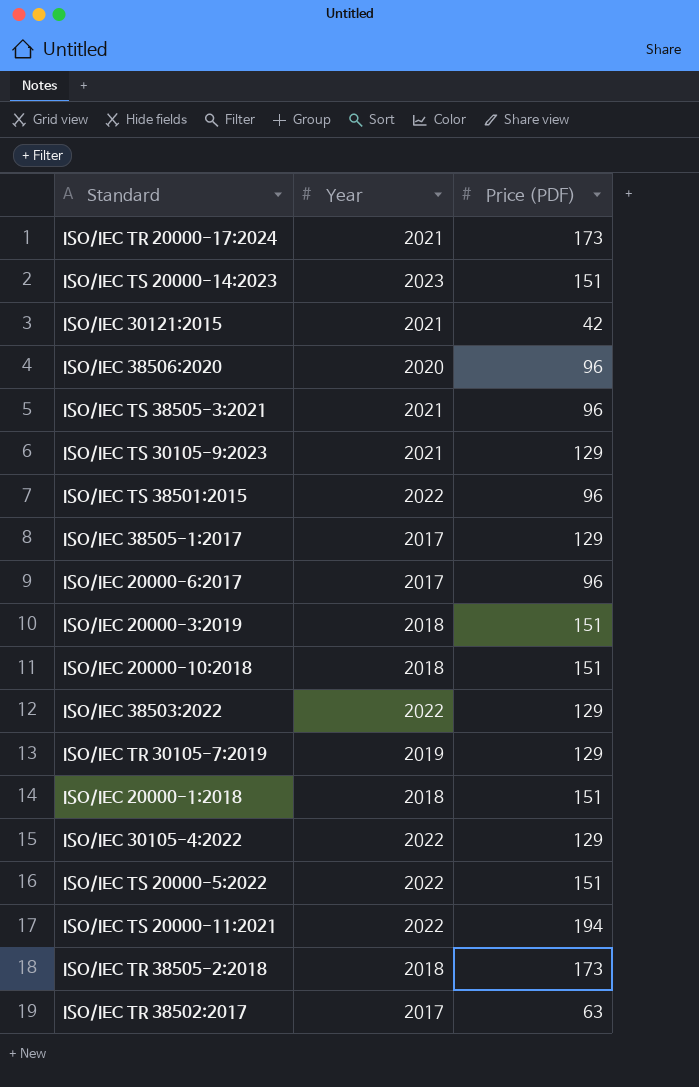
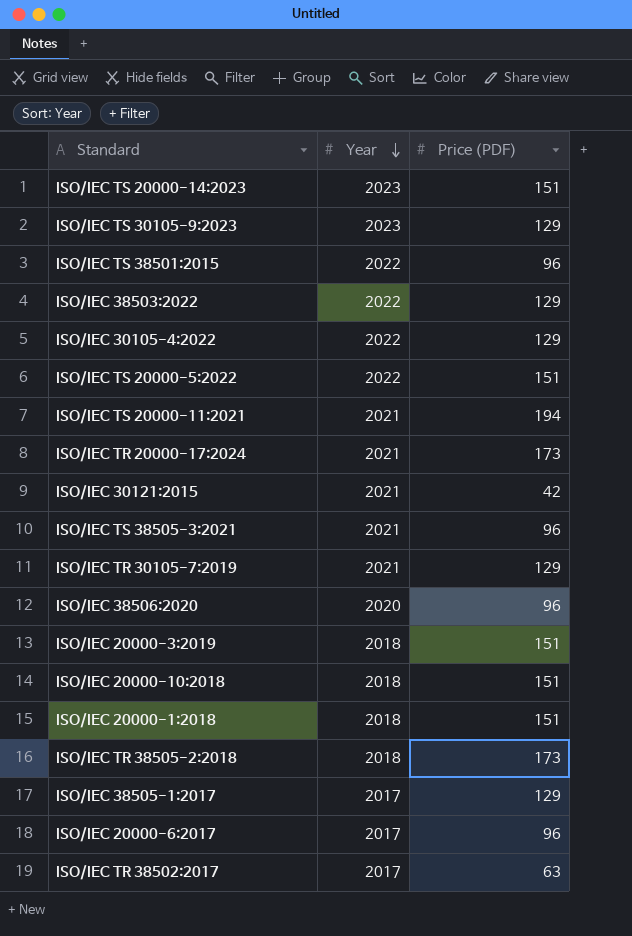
row order: none -> Year descending
ISO/IEC TS 30105-9:2023 | Year: 2021 -> 2023
ISO/IEC TS 20000-11:2021 | Year: 2022 -> 2021
ISO/IEC TR 30105-7:2019 | Year: 2019 -> 2021

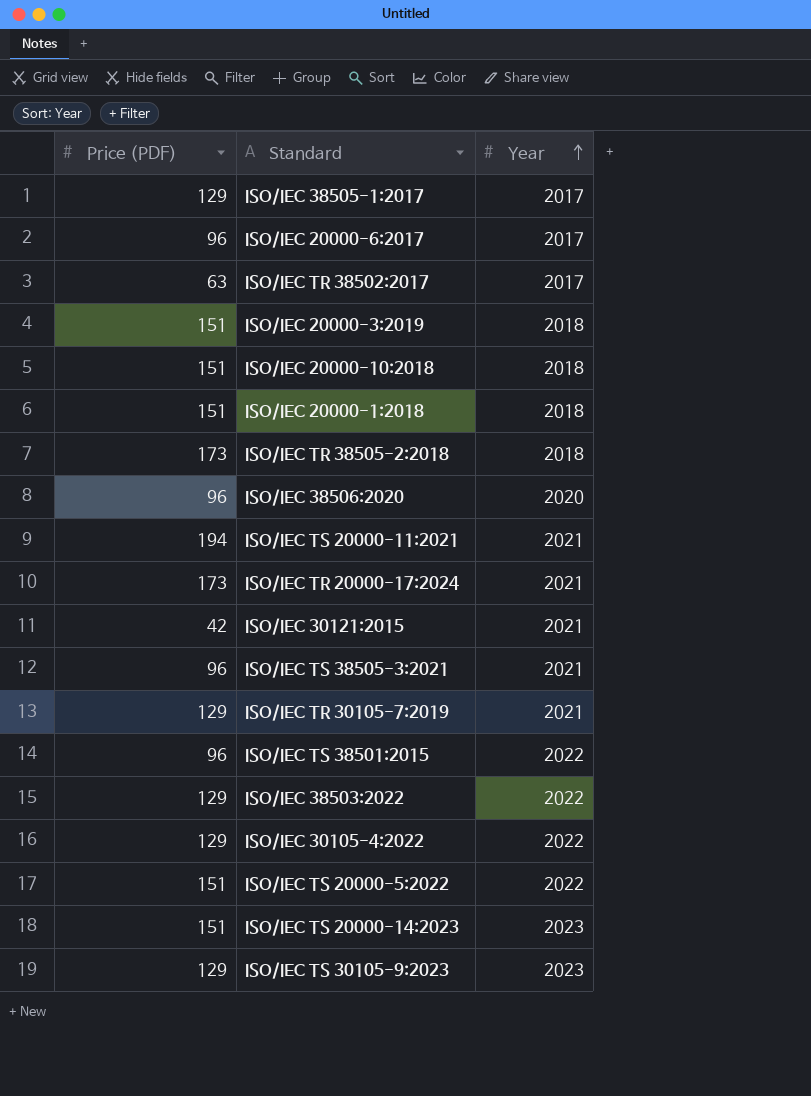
row order: Year descending -> Year ascending
column Price (PDF) | position: 3 -> 1

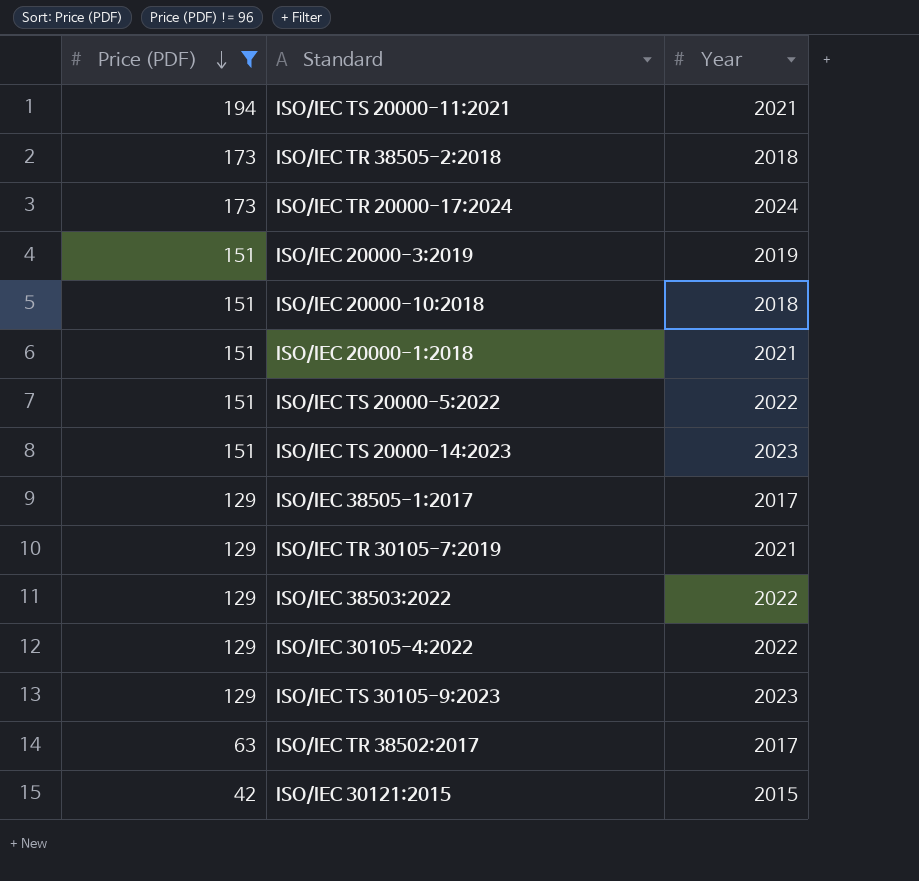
filter: none -> Price (PDF) != 96
row order: Year ascending -> Price (PDF) descending
ISO/IEC TR 20000-17:2024 | Year: 2021 -> 2024
ISO/IEC 20000-3:2019 | Year: 2018 -> 2019
ISO/IEC 20000-1:2018 | Year: 2018 -> 2021
ISO/IEC 30121:2015 | Year: 2021 -> 2015

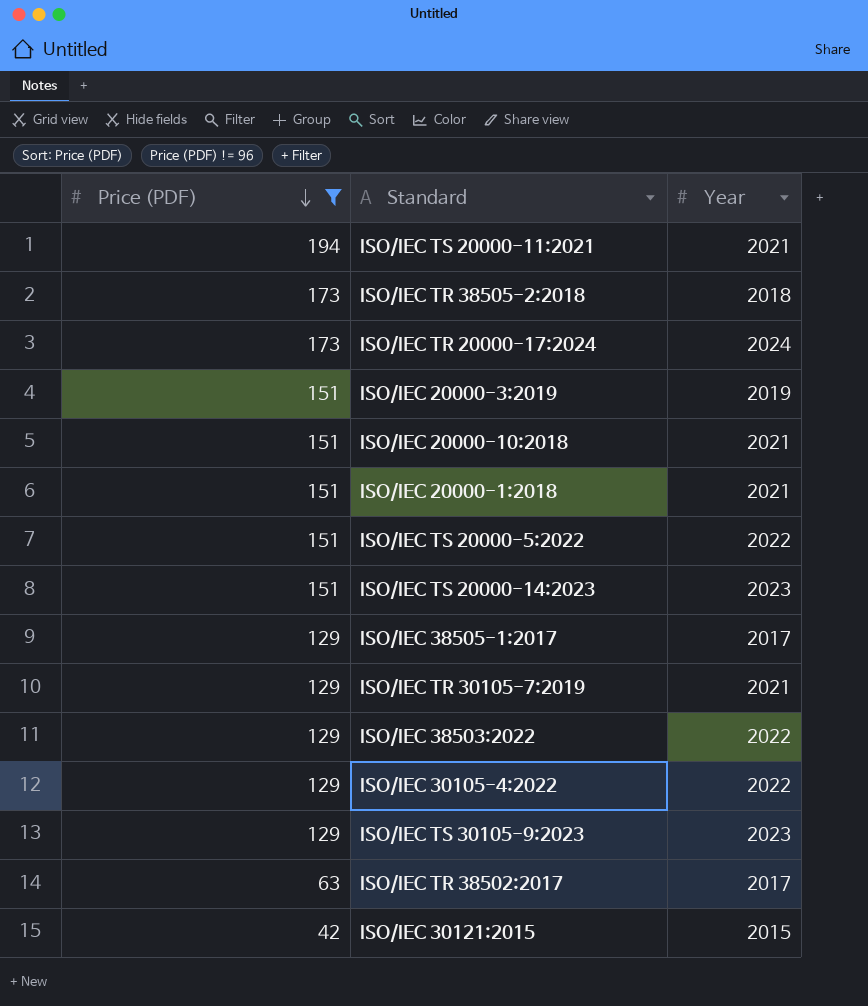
ISO/IEC 20000-10:2018 | Year: 2018 -> 2021

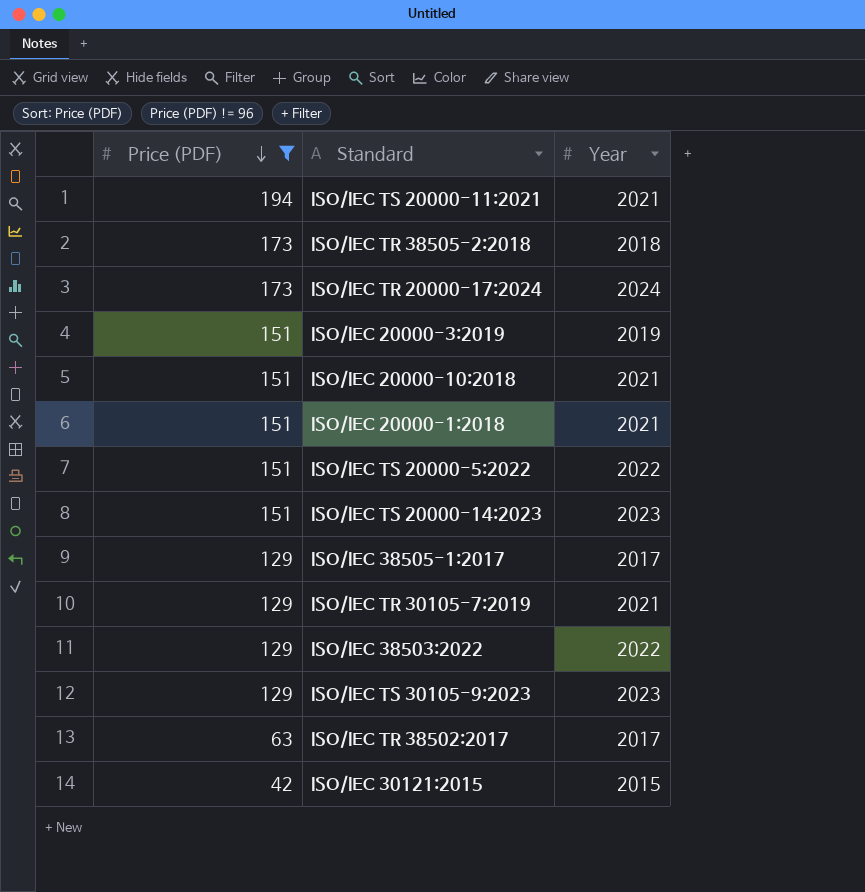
row ISO/IEC 30105-4:2022: 129 | 2022 -> none

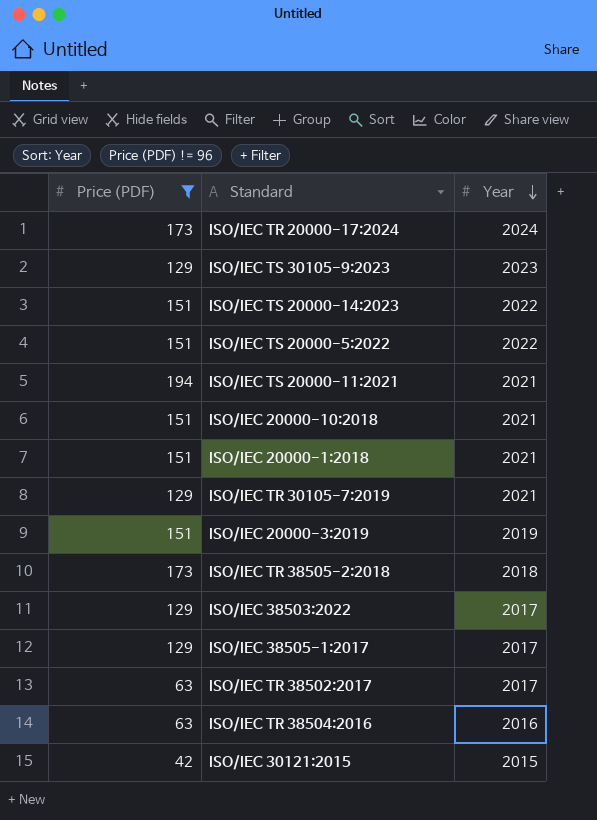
row order: Price (PDF) descending -> Year descending
ISO/IEC TS 20000-14:2023 | Year: 2023 -> 2022
ISO/IEC 38503:2022 | Year: 2022 -> 2017
row ISO/IEC TR 38504:2016: none -> 63 | 2016

